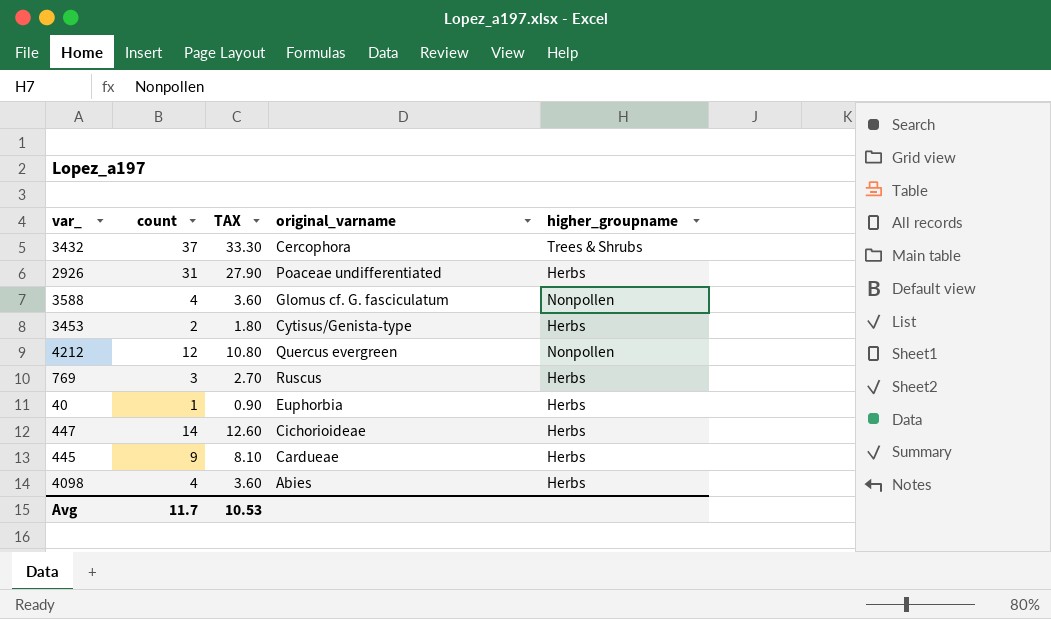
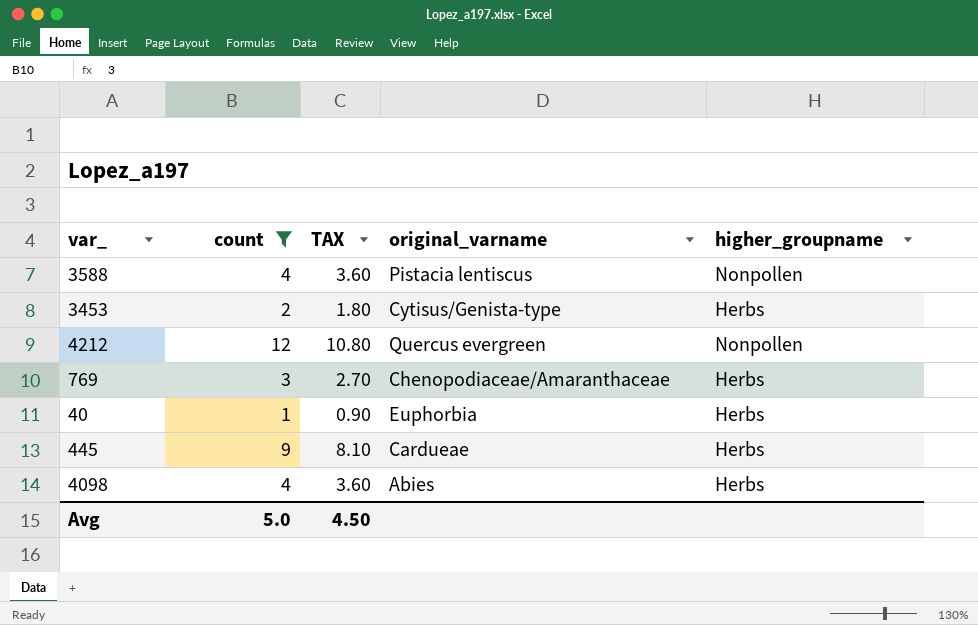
filter: none -> count <= 12
3588 | original_varname: Glomus cf. G. fasciculatum -> Pistacia lentiscus
769 | original_varname: Ruscus -> Chenopodiaceae/Amaranthaceae
Avg | count: 11.7 -> 5.0
Avg | TAX: 10.53 -> 4.50

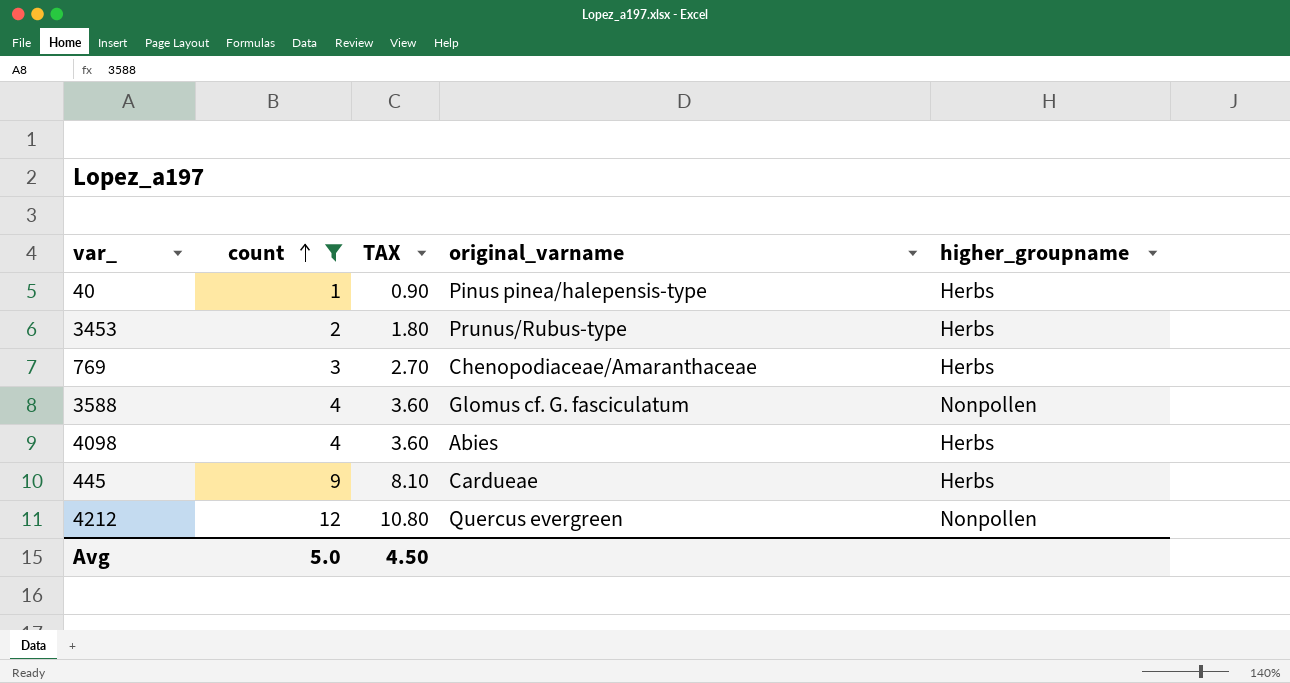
row order: none -> count ascending
40 | original_varname: Euphorbia -> Pinus pinea/halepensis-type
3453 | original_varname: Cytisus/Genista-type -> Prunus/Rubus-type
3588 | original_varname: Pistacia lentiscus -> Glomus cf. G. fasciculatum

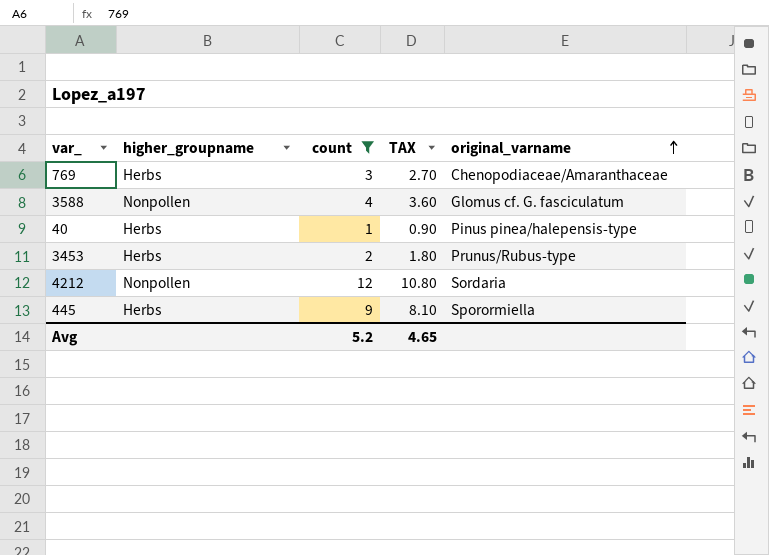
row order: count ascending -> original_varname ascending
column higher_groupname | position: 5 -> 2
row 4098: 4 | 3.60 | Abies | Herbs -> none
4212 | original_varname: Quercus evergreen -> Sordaria
445 | original_varname: Cardueae -> Sporormiella
Avg | count: 5.0 -> 5.2
Avg | TAX: 4.50 -> 4.65

